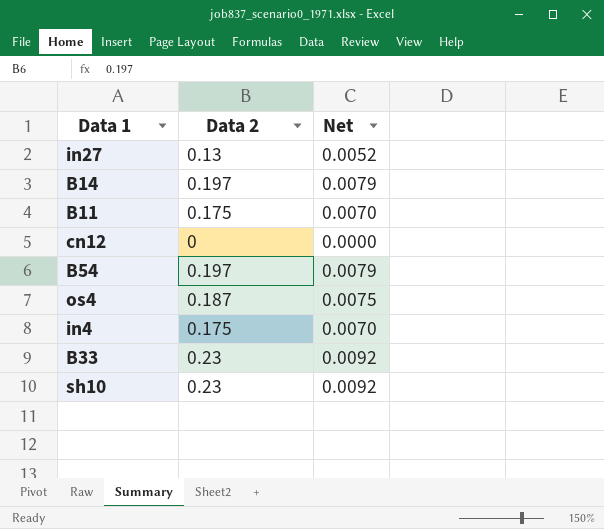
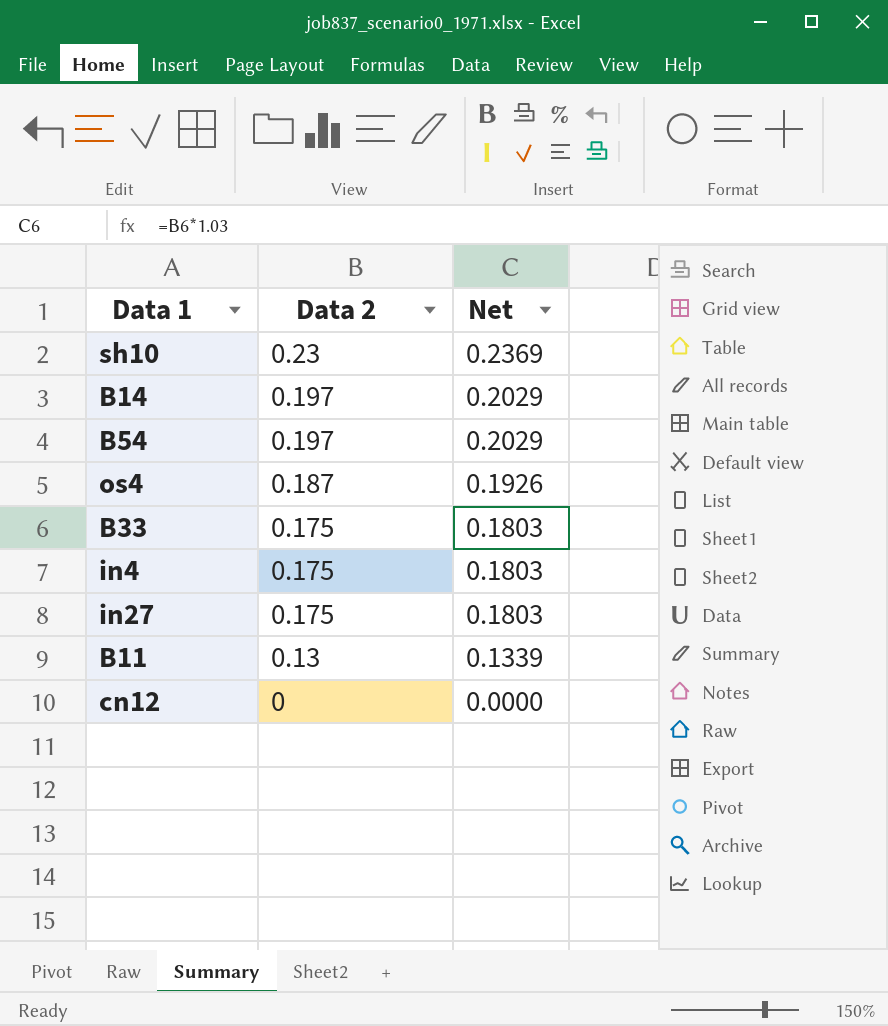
row order: none -> Data 2 descending
column Net | formula: [Data 2] * 0.04 -> [Data 2] * 1.03
B33 | Data 2: 0.23 -> 0.175
in27 | Data 2: 0.13 -> 0.175
B11 | Data 2: 0.175 -> 0.13

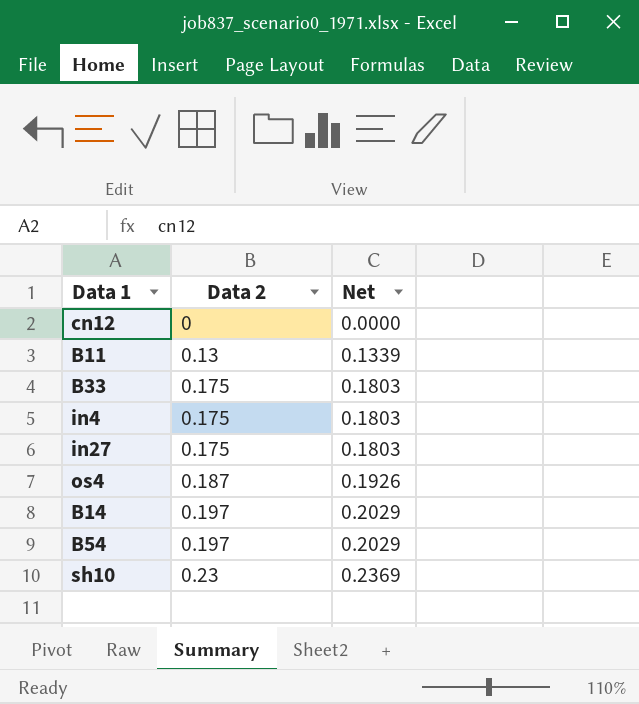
row order: Data 2 descending -> Data 2 ascending

